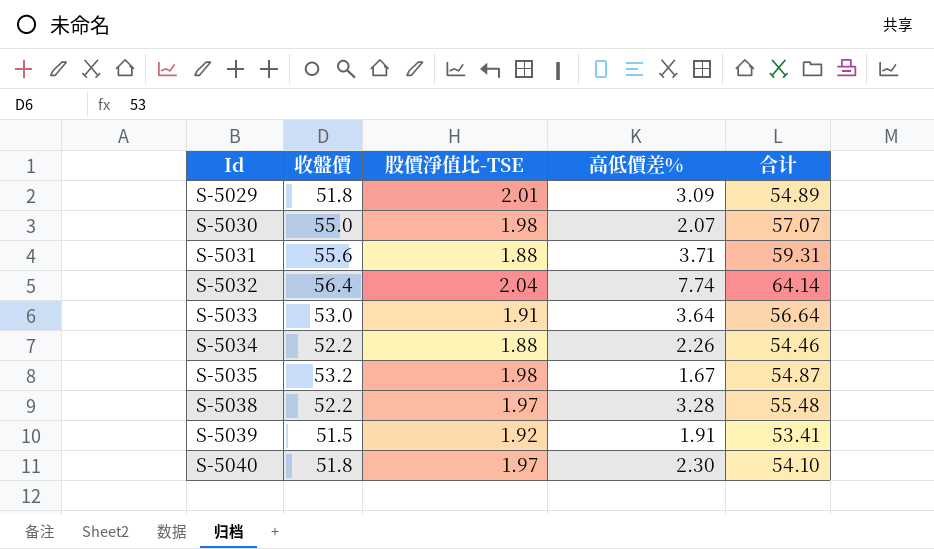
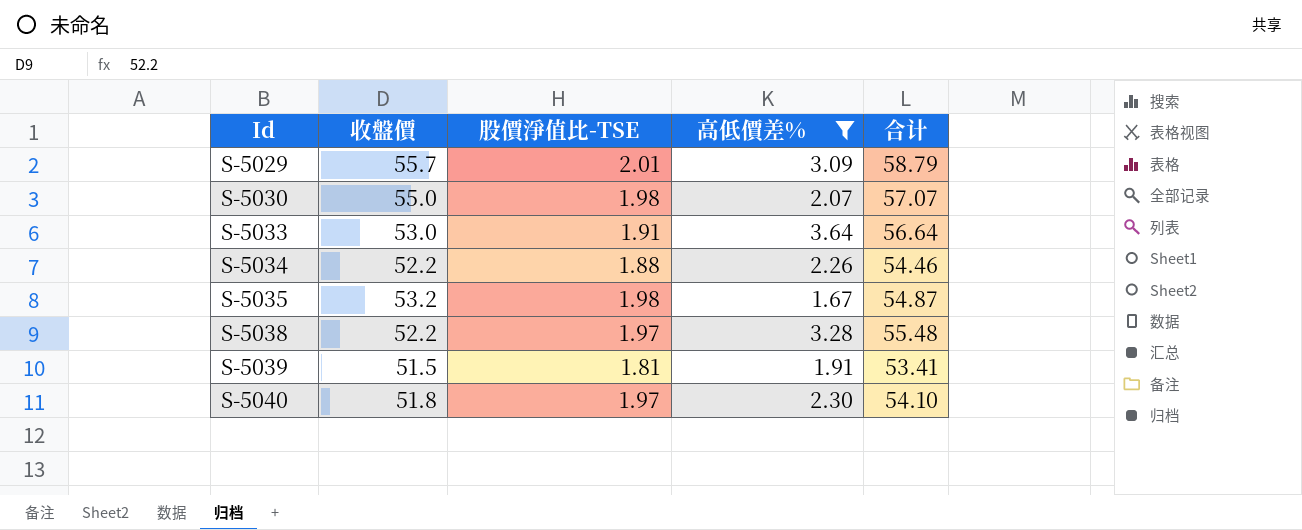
filter: none -> 高低價差% <= 3.64
S-5029 | 收盤價: 51.8 -> 55.7
S-5029 | 合计: 54.89 -> 58.79
S-5039 | 股價淨值比-TSE: 1.92 -> 1.81

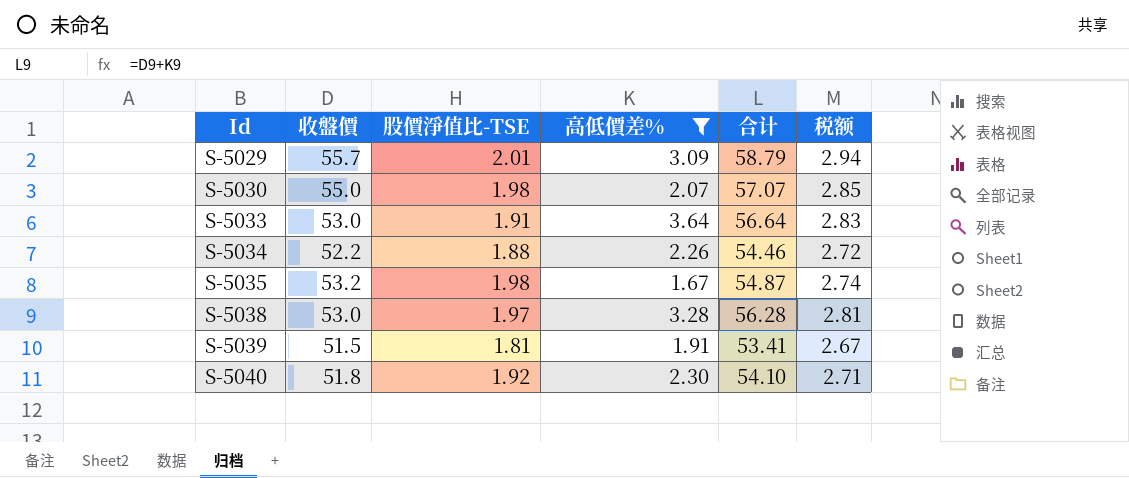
column 税额 | formula: none -> [合计] * 0.05
S-5038 | 收盤價: 52.2 -> 53.0
S-5038 | 合计: 55.48 -> 56.28
S-5040 | 股價淨值比-TSE: 1.97 -> 1.92

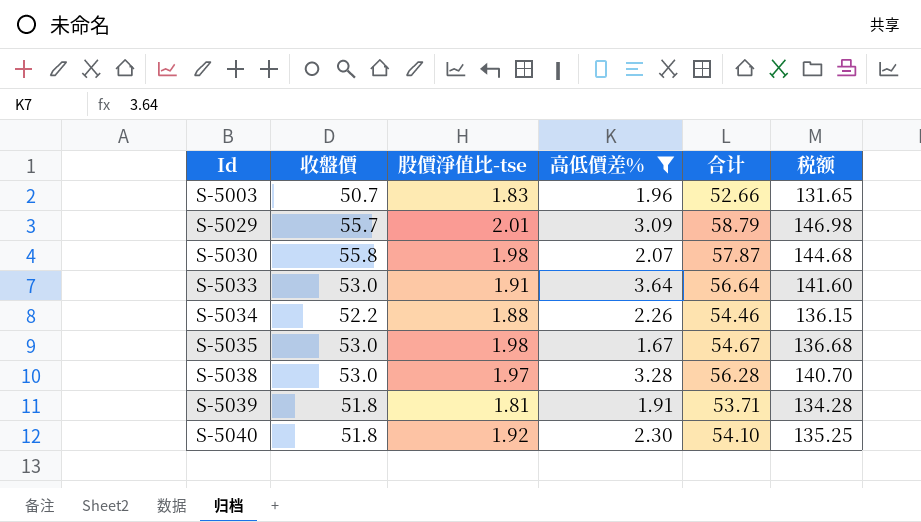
column name: 股價淨值比-TSE -> 股價淨值比-tse
column 税额 | formula: [合计] * 0.05 -> [合计] * 2.5
row S-5003: none -> 50.7 | 1.83 | 1.96 | 52.66 | 131.65
S-5030 | 收盤價: 55.0 -> 55.8
S-5030 | 合计: 57.07 -> 57.87
S-5035 | 收盤價: 53.2 -> 53.0
S-5035 | 合计: 54.87 -> 54.67
S-5039 | 收盤價: 51.5 -> 51.8
S-5039 | 合计: 53.41 -> 53.71

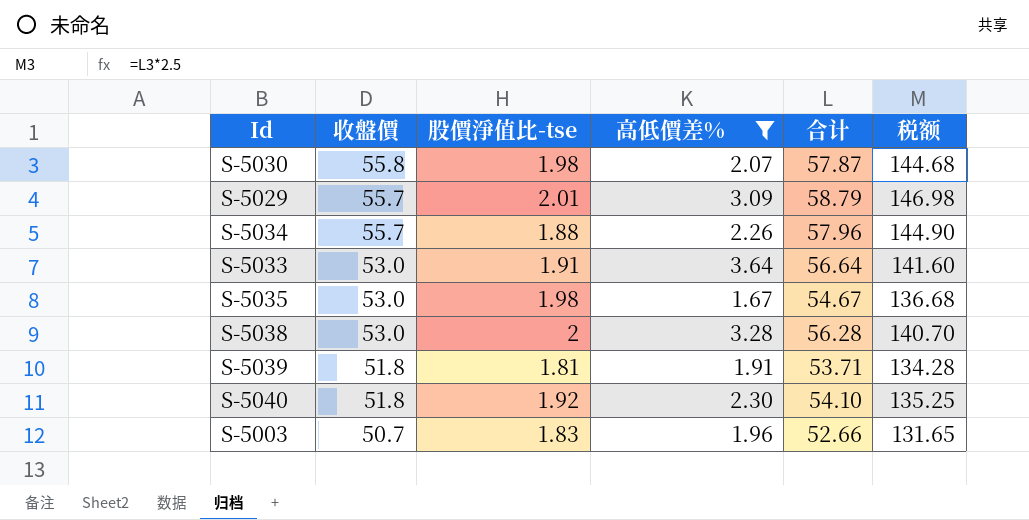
row order: Id ascending -> 收盤價 descending
S-5034 | 收盤價: 52.2 -> 55.7
S-5034 | 合计: 54.46 -> 57.96
S-5034 | 税额: 136.15 -> 144.90
S-5038 | 股價淨值比-tse: 1.97 -> 2

